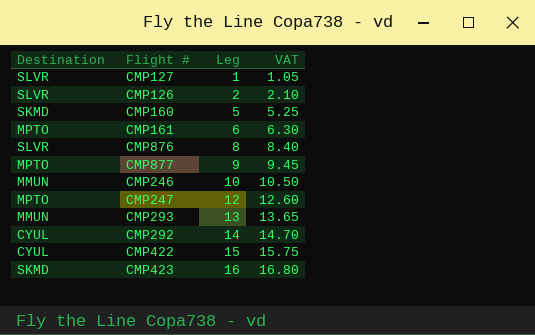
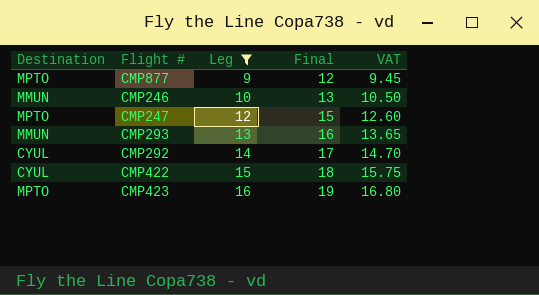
filter: none -> Leg >= 9
column Final | formula: none -> [Leg] + 3
CMP423 | Destination: SKMD -> MPTO

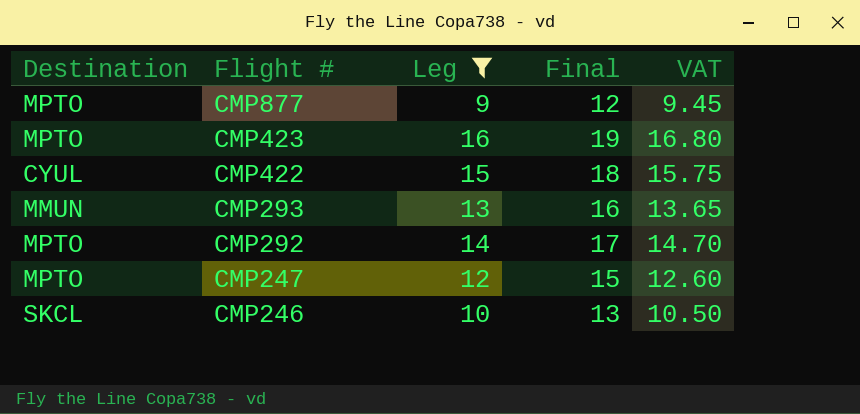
row order: Leg ascending -> Flight # descending
CMP292 | Destination: CYUL -> MPTO
CMP246 | Destination: MMUN -> SKCL

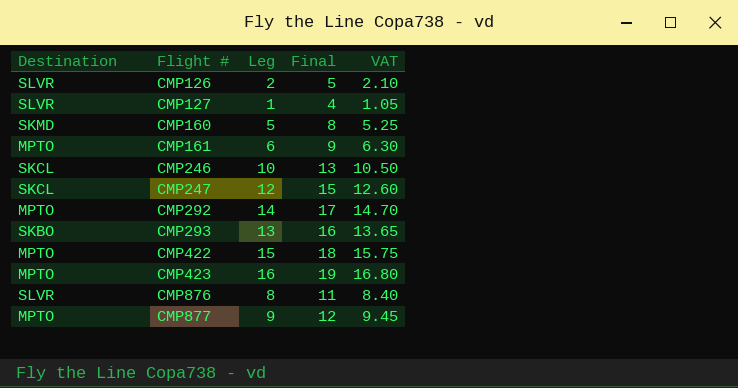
filter: Leg >= 9 -> none
row order: Flight # descending -> Flight # ascending
CMP247 | Destination: MPTO -> SKCL
CMP293 | Destination: MMUN -> SKBO
CMP422 | Destination: CYUL -> MPTO

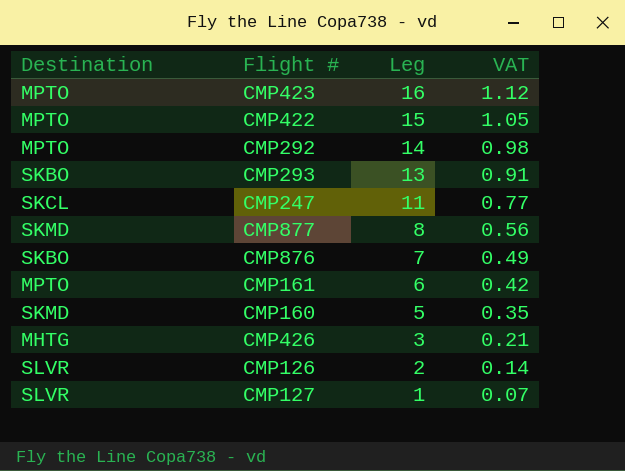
row order: Flight # ascending -> Leg descending
column Final | formula: [Leg] + 3 -> none
column VAT | formula: [Leg] * 1.05 -> [Leg] * 0.07
row CMP246: SKCL | 10 | 13 | 10.50 -> none
CMP247 | Leg: 12 -> 11
CMP877 | Destination: MPTO -> SKMD
CMP877 | Leg: 9 -> 8
CMP876 | Destination: SLVR -> SKBO
CMP876 | Leg: 8 -> 7
row CMP426: none -> MHTG | 3 | 0.21

